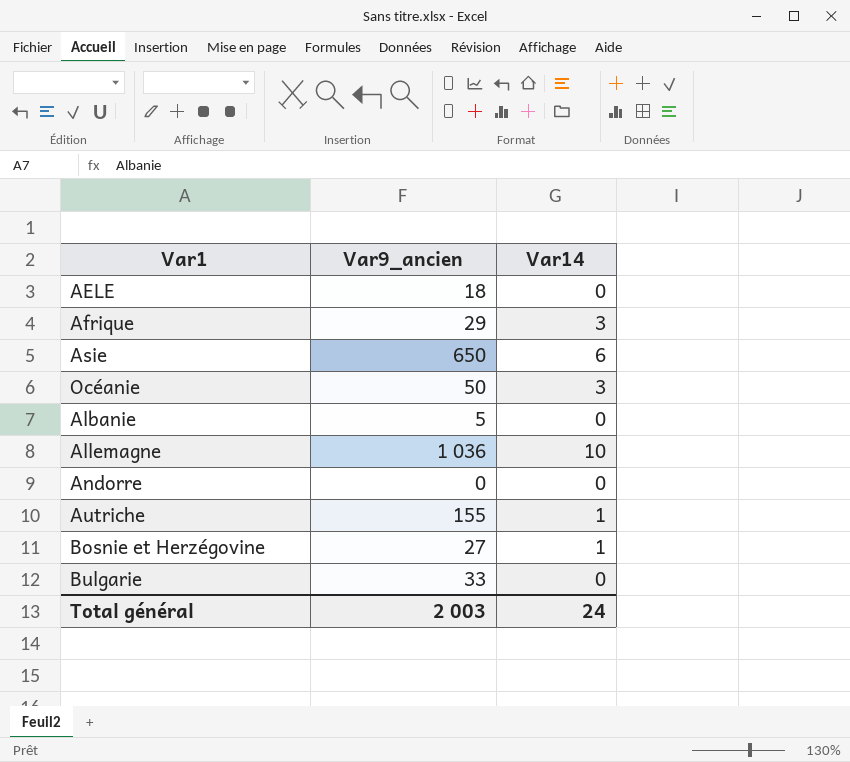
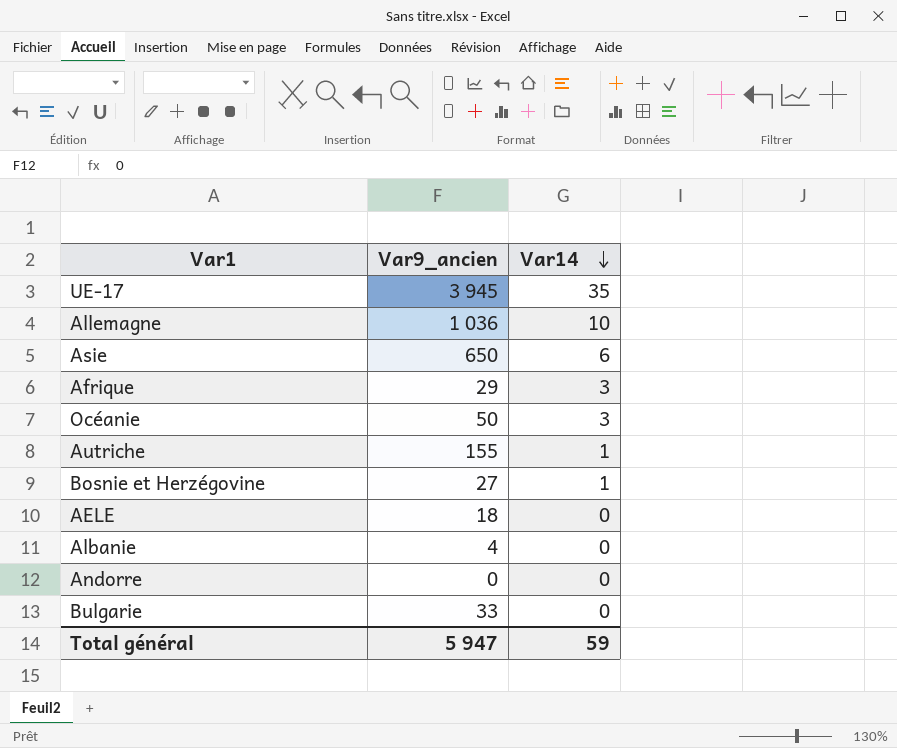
row order: none -> Var14 descending
row UE-17: none -> 3 945 | 35
Albanie | Var9_ancien: 5 -> 4
Total général | Var9_ancien: 2 003 -> 5 947
Total général | Var14: 24 -> 59

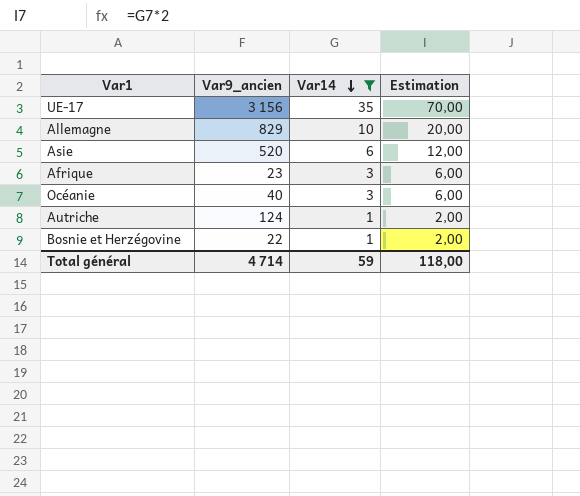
filter: none -> Var14 != 0
column Estimation | formula: none -> [Var14] * 2
UE-17 | Var9_ancien: 3 945 -> 3 156
Allemagne | Var9_ancien: 1 036 -> 829
Asie | Var9_ancien: 650 -> 520
Afrique | Var9_ancien: 29 -> 23
Océanie | Var9_ancien: 50 -> 40
Autriche | Var9_ancien: 155 -> 124
Bosnie et Herzégovine | Var9_ancien: 27 -> 22
Total général | Var9_ancien: 5 947 -> 4 714

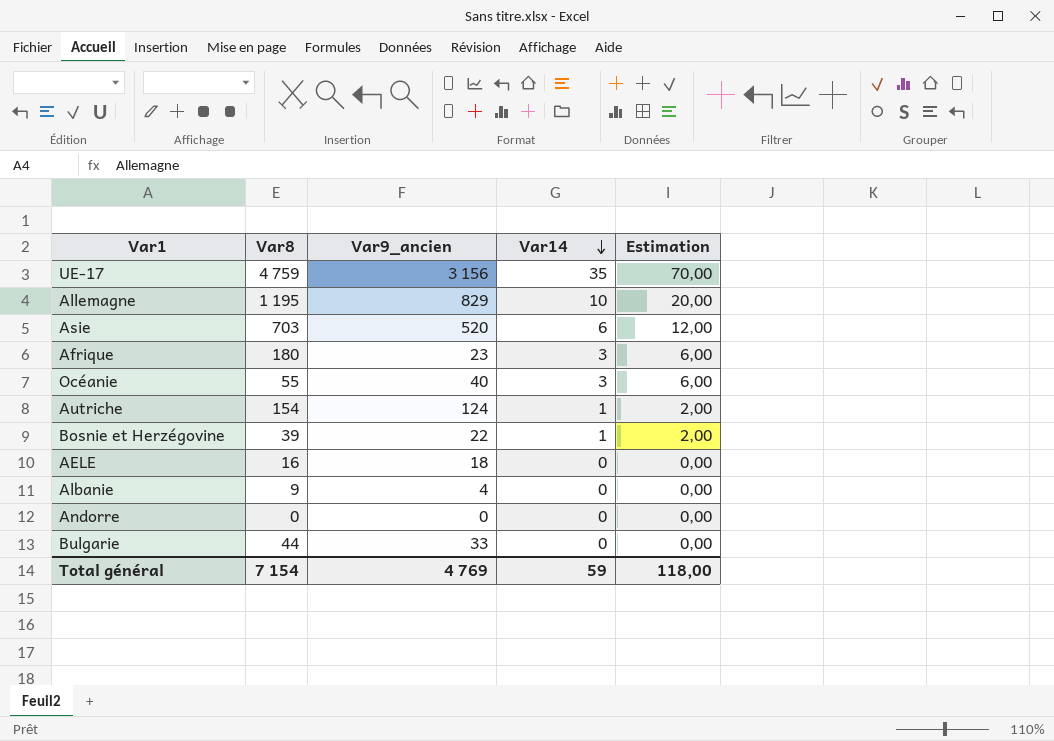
filter: Var14 != 0 -> none
column Var8 | position: none -> 2
Total général | Var9_ancien: 4 714 -> 4 769

